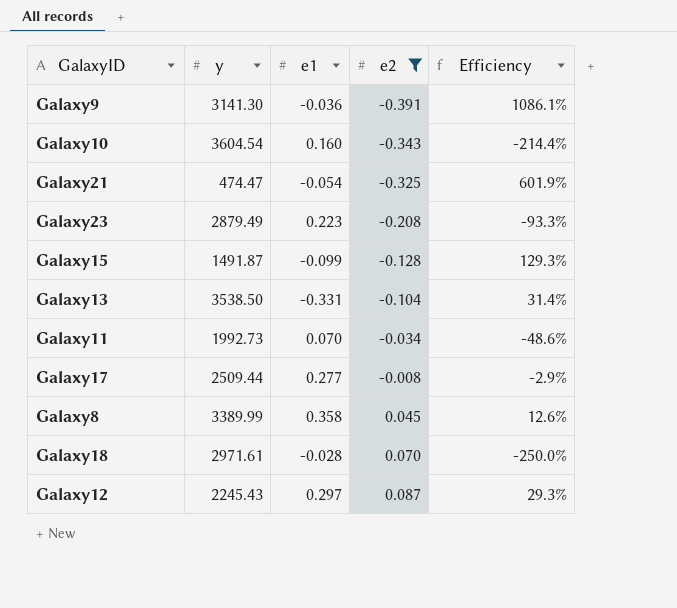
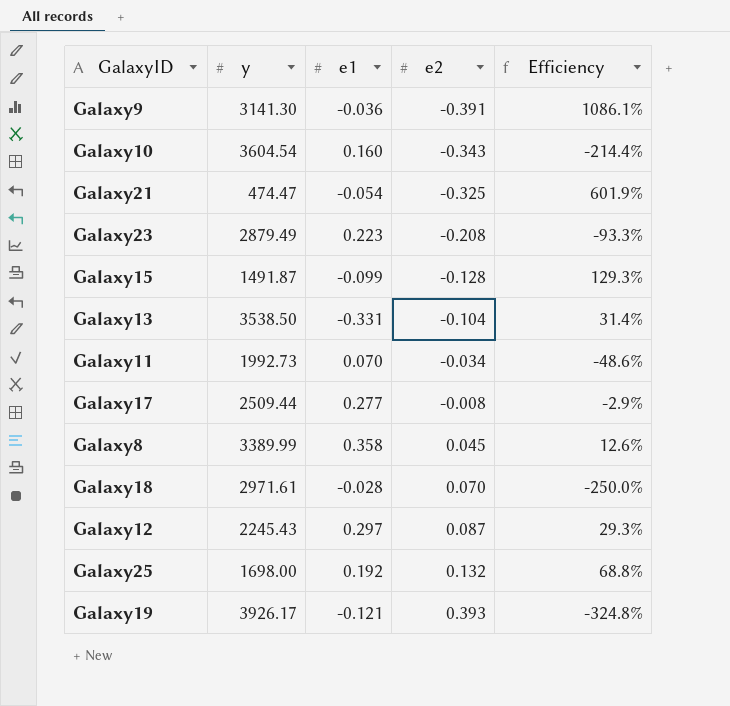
filter: e2 <= 0.087 -> none

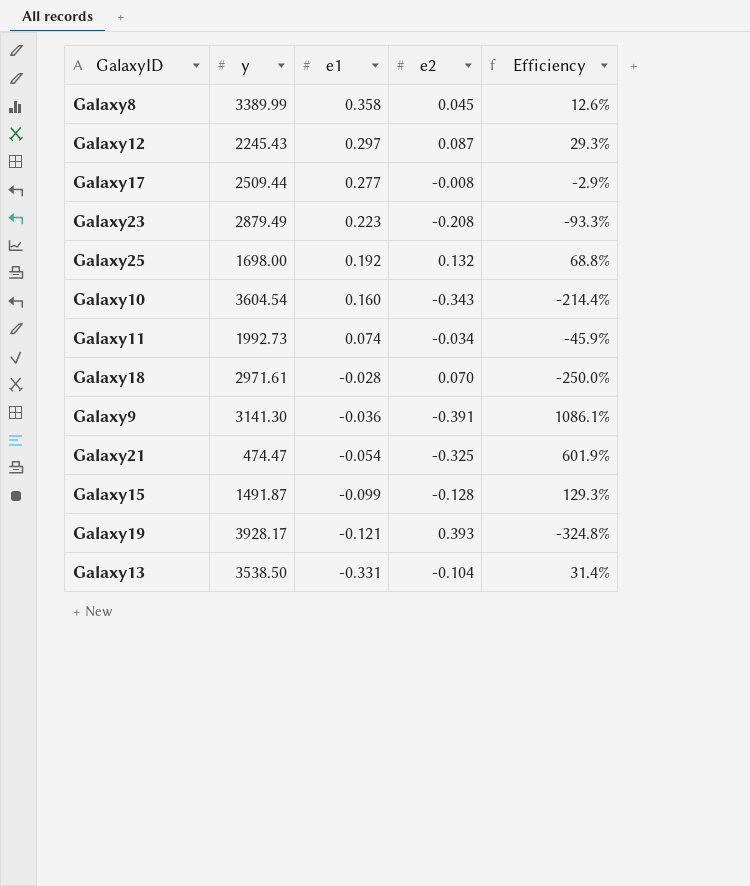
row order: e2 ascending -> e1 descending
Galaxy11 | e1: 0.070 -> 0.074
Galaxy11 | Efficiency: -48.6% -> -45.9%
Galaxy19 | y: 3926.17 -> 3928.17

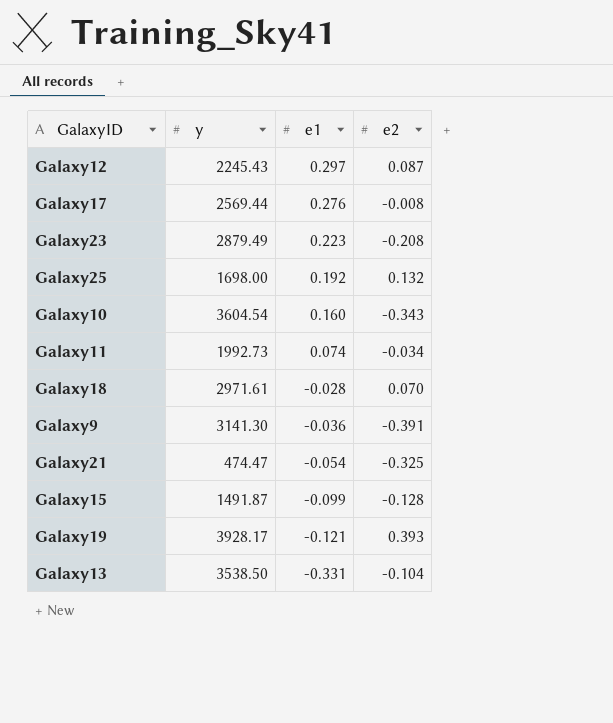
column Efficiency | formula: [e2] / [e1] -> none
row Galaxy8: 3389.99 | 0.358 | 0.045 | 12.6% -> none
Galaxy17 | y: 2509.44 -> 2569.44
Galaxy17 | e1: 0.277 -> 0.276

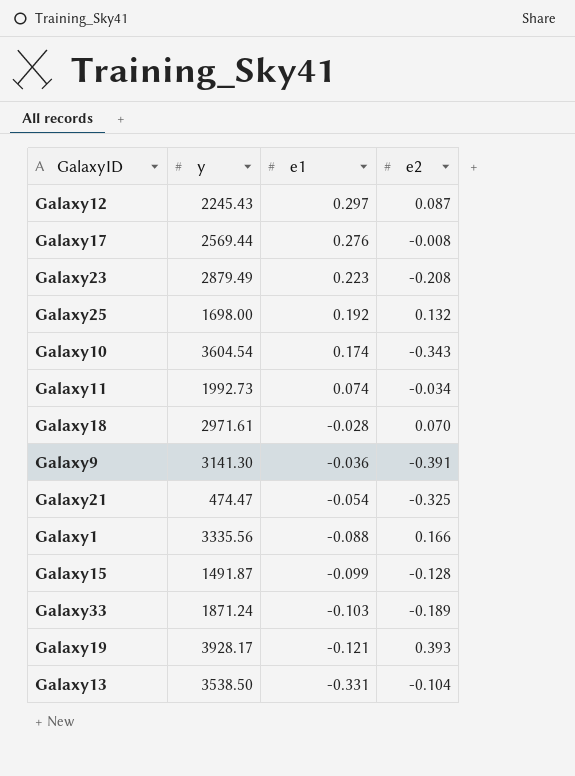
Galaxy10 | e1: 0.160 -> 0.174
row Galaxy1: none -> 3335.56 | -0.088 | 0.166
row Galaxy33: none -> 1871.24 | -0.103 | -0.189

